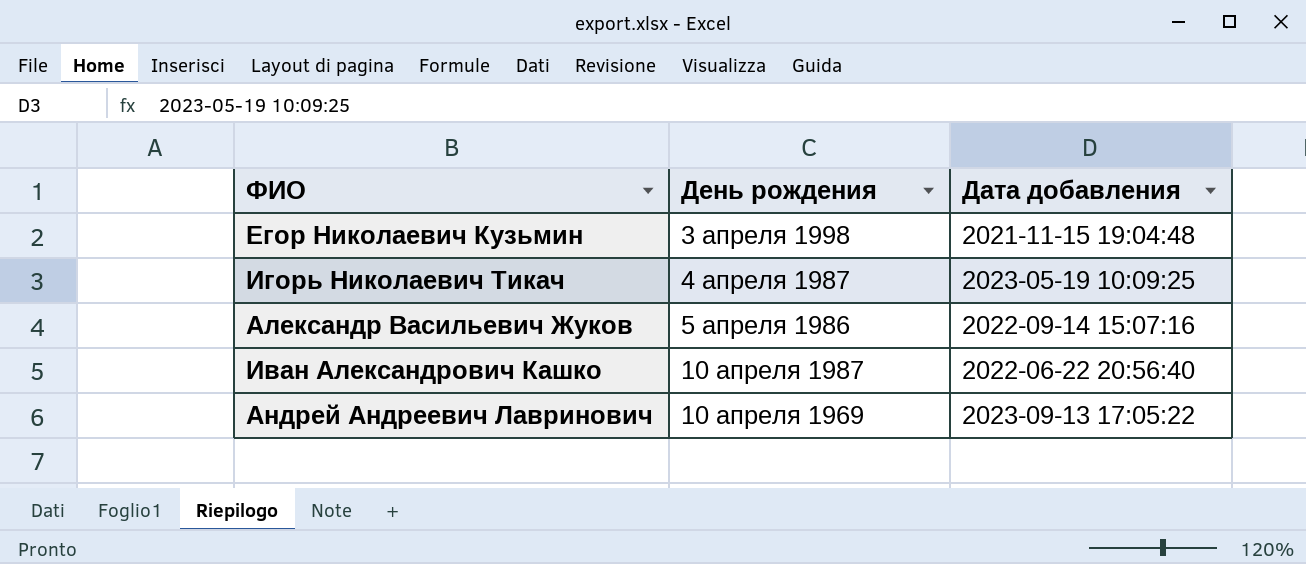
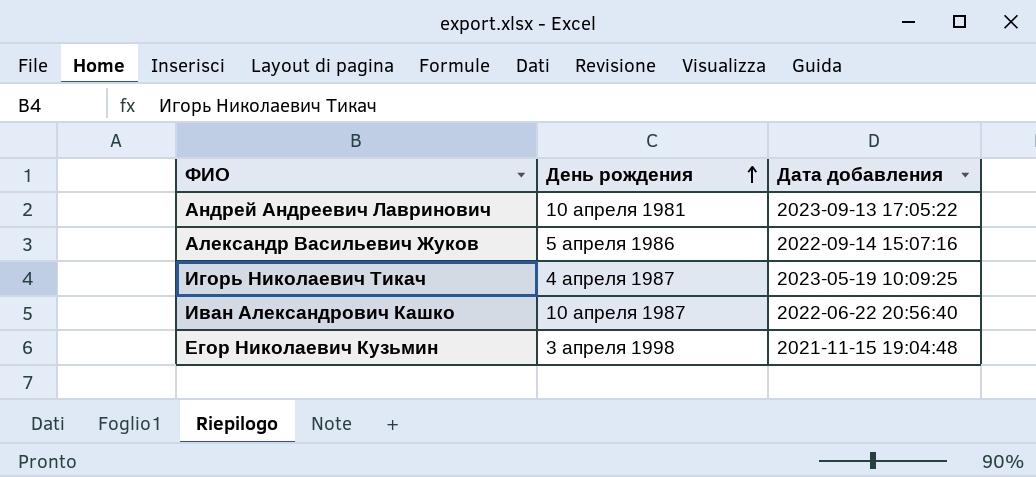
row order: none -> День рождения ascending
Андрей Андреевич Лавринович | День рождения: 10 апреля 1969 -> 10 апреля 1981

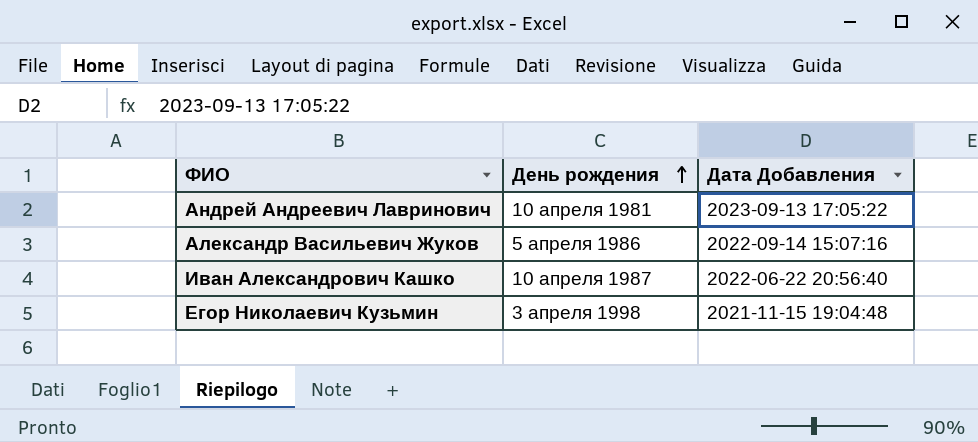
column name: Дата добавления -> Дата Добавления
row Игорь Николаевич Тикач: 4 апреля 1987 | 2023-05-19 10:09:25 -> none

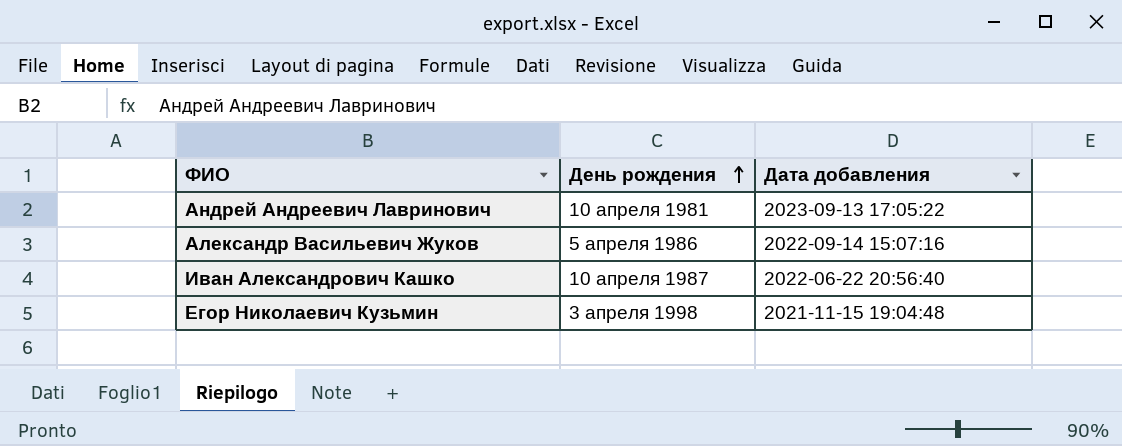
column name: Дата Добавления -> Дата добавления

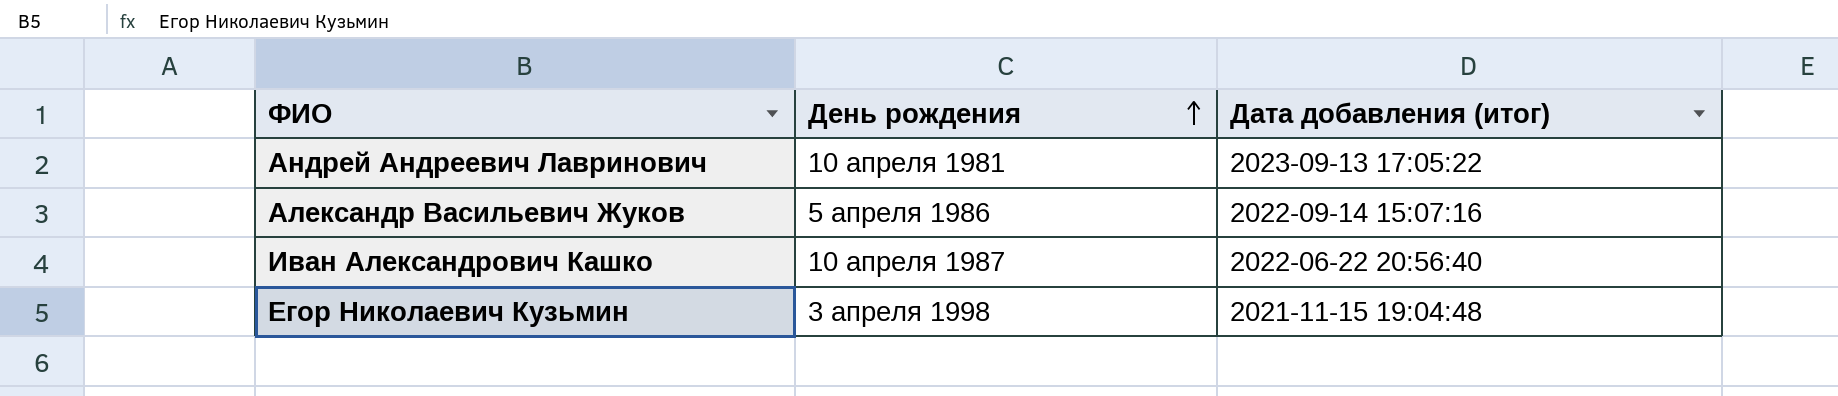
column name: Дата добавления -> Дата добавления (итог)

